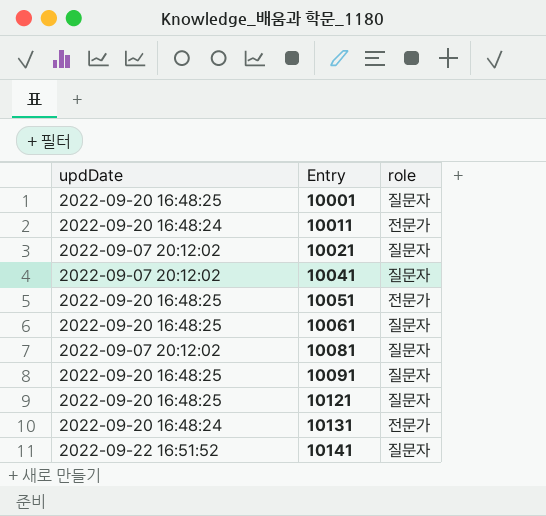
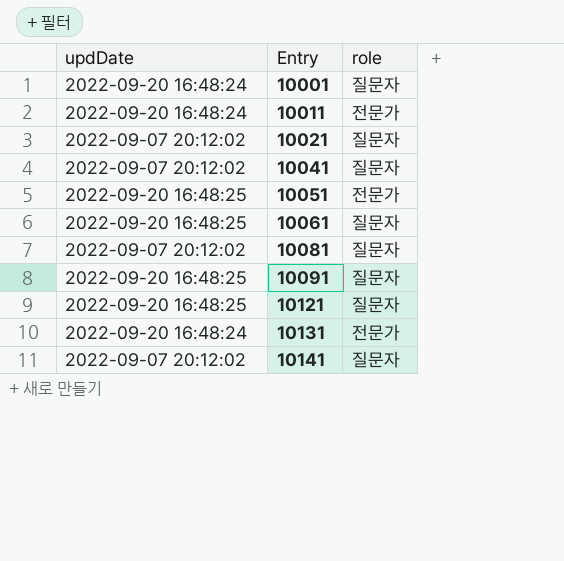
10001 | updDate: 2022-09-20 16:48:25 -> 2022-09-20 16:48:24
10141 | updDate: 2022-09-22 16:51:52 -> 2022-09-07 20:12:02

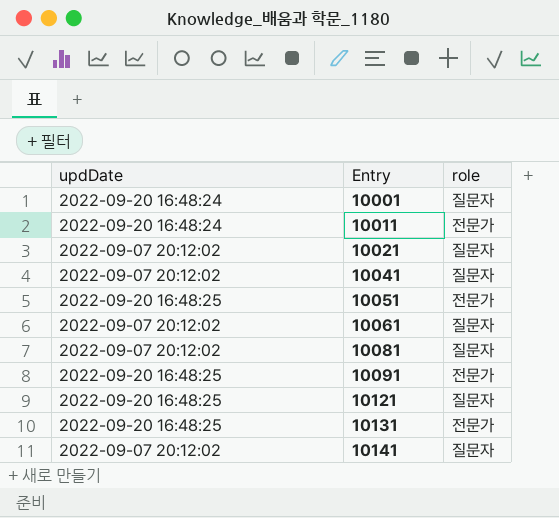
10061 | updDate: 2022-09-20 16:48:25 -> 2022-09-07 20:12:02
10091 | role: 질문자 -> 전문가
10131 | updDate: 2022-09-20 16:48:24 -> 2022-09-20 16:48:25

